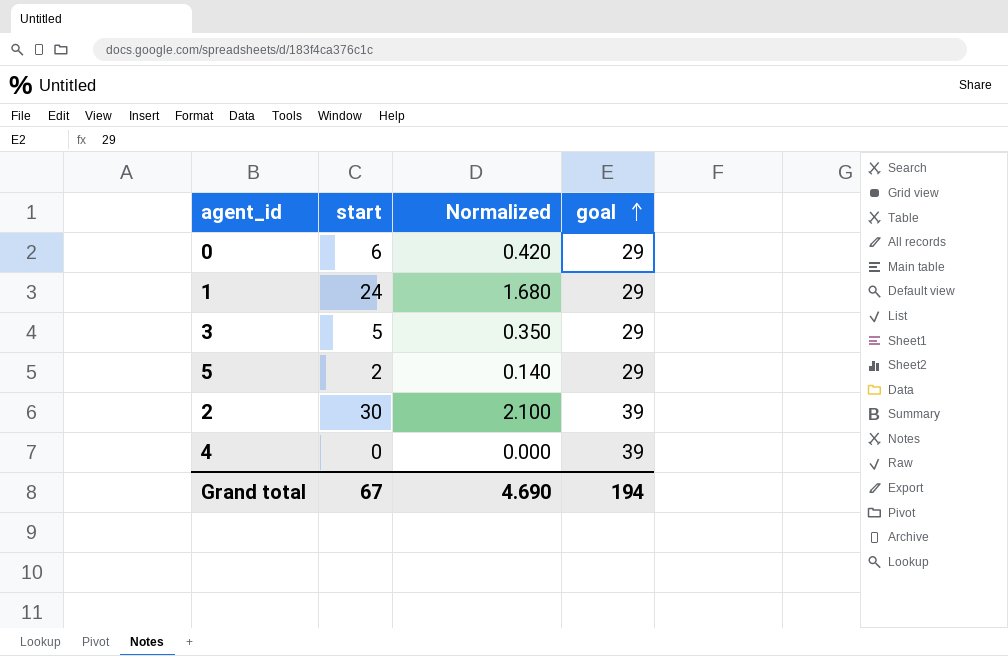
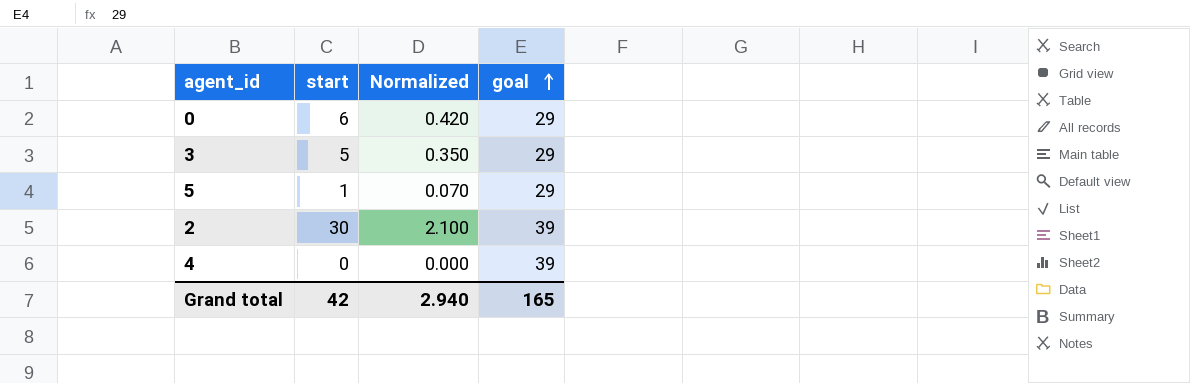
row 1: 24 | 1.680 | 29 -> none
5 | start: 2 -> 1
5 | Normalized: 0.140 -> 0.070
Grand total | start: 67 -> 42
Grand total | Normalized: 4.690 -> 2.940
Grand total | goal: 194 -> 165

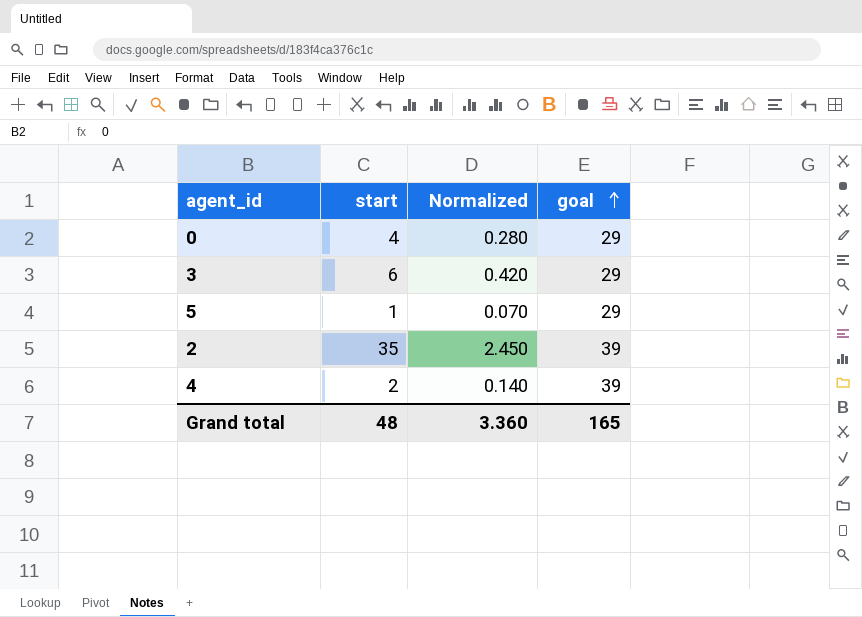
0 | start: 6 -> 4
0 | Normalized: 0.420 -> 0.280
3 | start: 5 -> 6
3 | Normalized: 0.350 -> 0.420
2 | start: 30 -> 35
2 | Normalized: 2.100 -> 2.450
4 | start: 0 -> 2
4 | Normalized: 0.000 -> 0.140
Grand total | start: 42 -> 48
Grand total | Normalized: 2.940 -> 3.360

